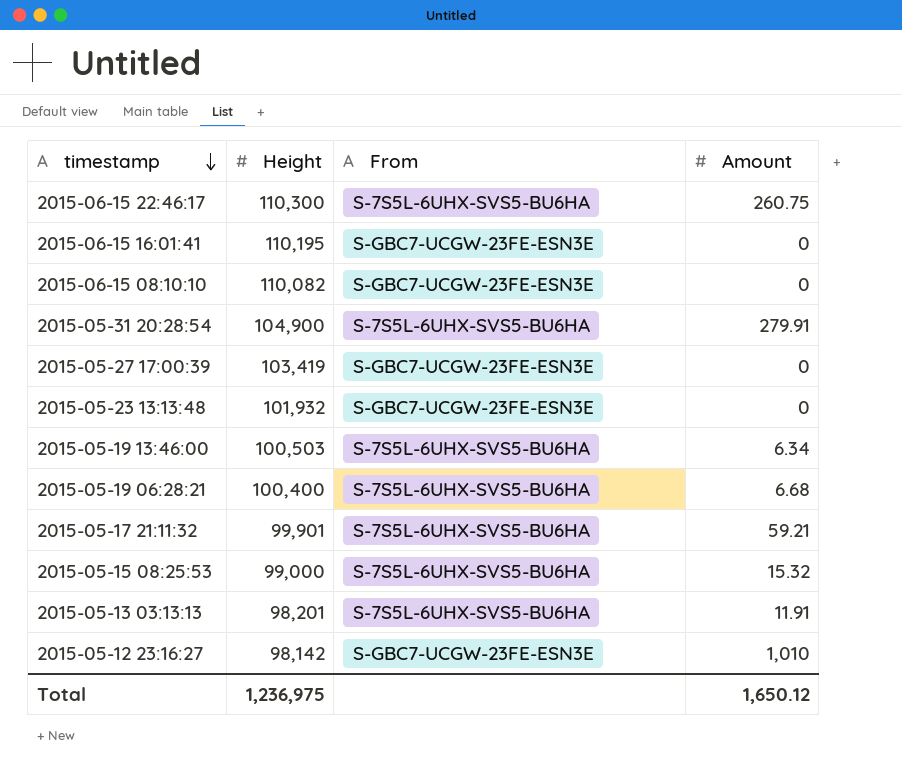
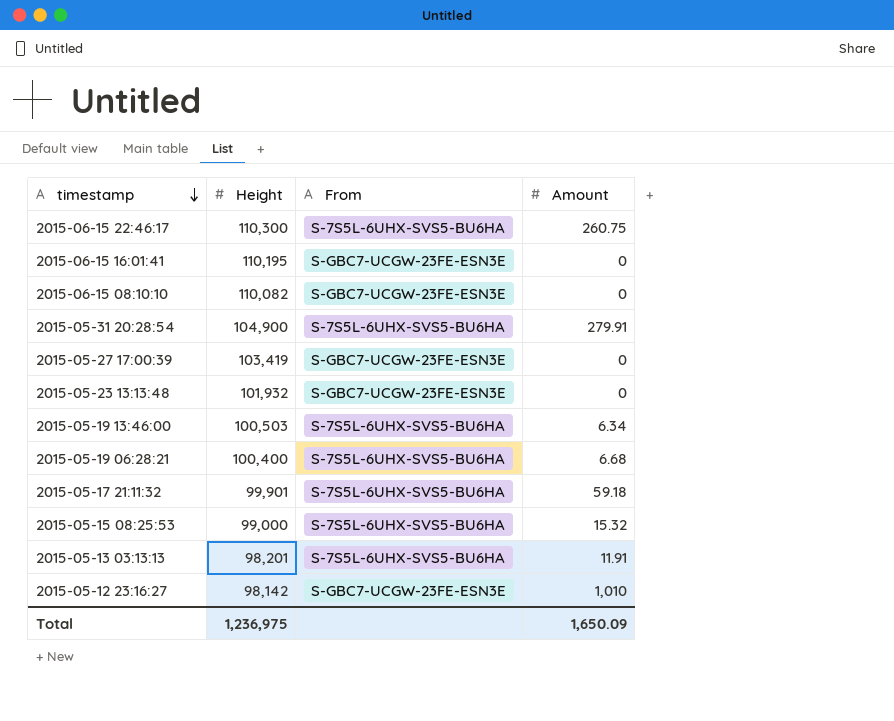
2015-05-17 21:11:32 | Amount: 59.21 -> 59.18
Total | Amount: 1,650.12 -> 1,650.09

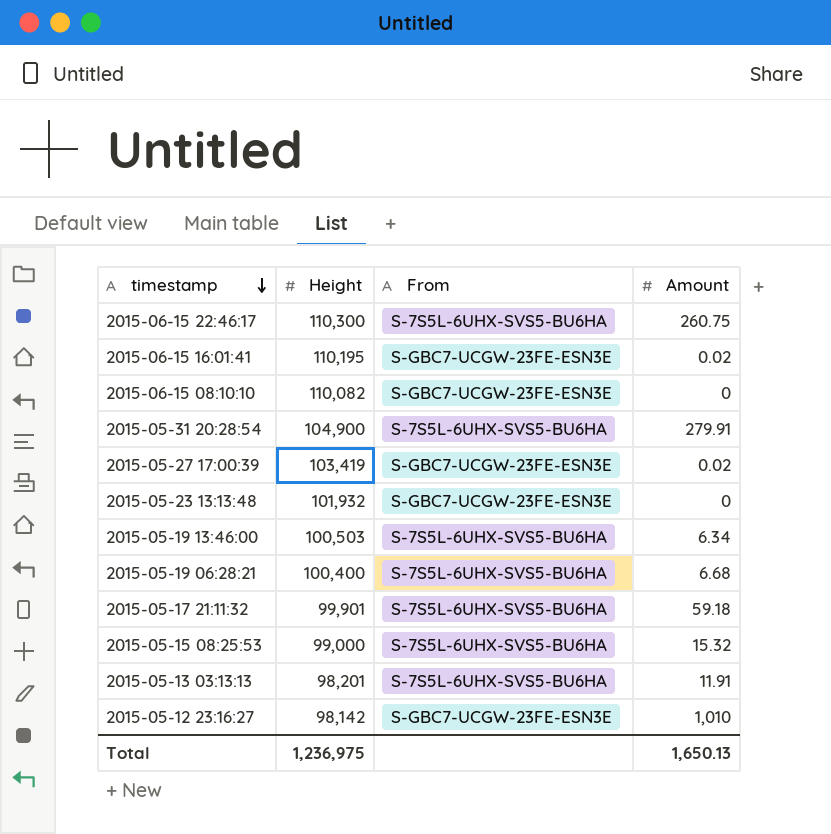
2015-06-15 16:01:41 | Amount: 0 -> 0.02
2015-05-27 17:00:39 | Amount: 0 -> 0.02
Total | Amount: 1,650.09 -> 1,650.13

